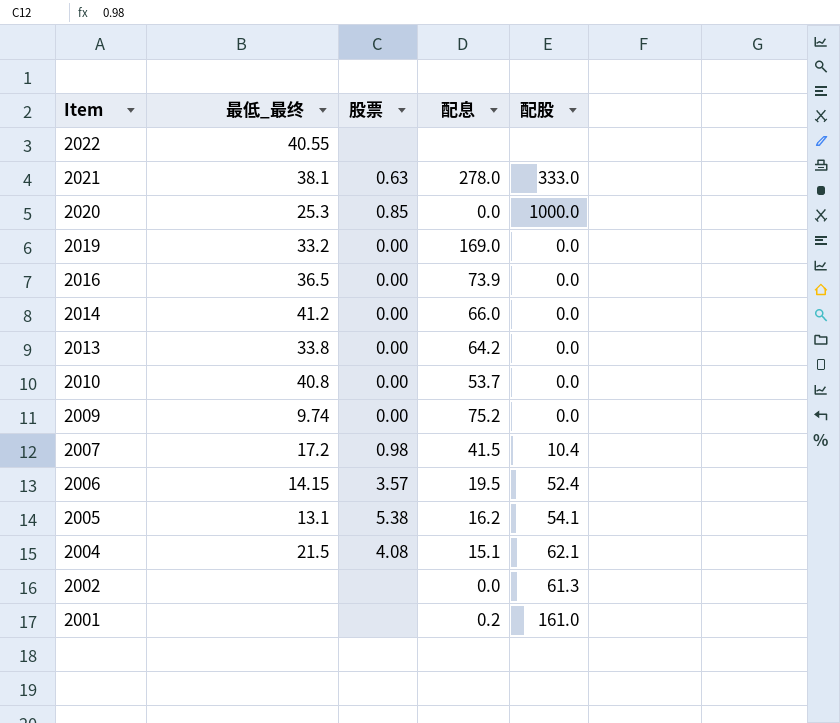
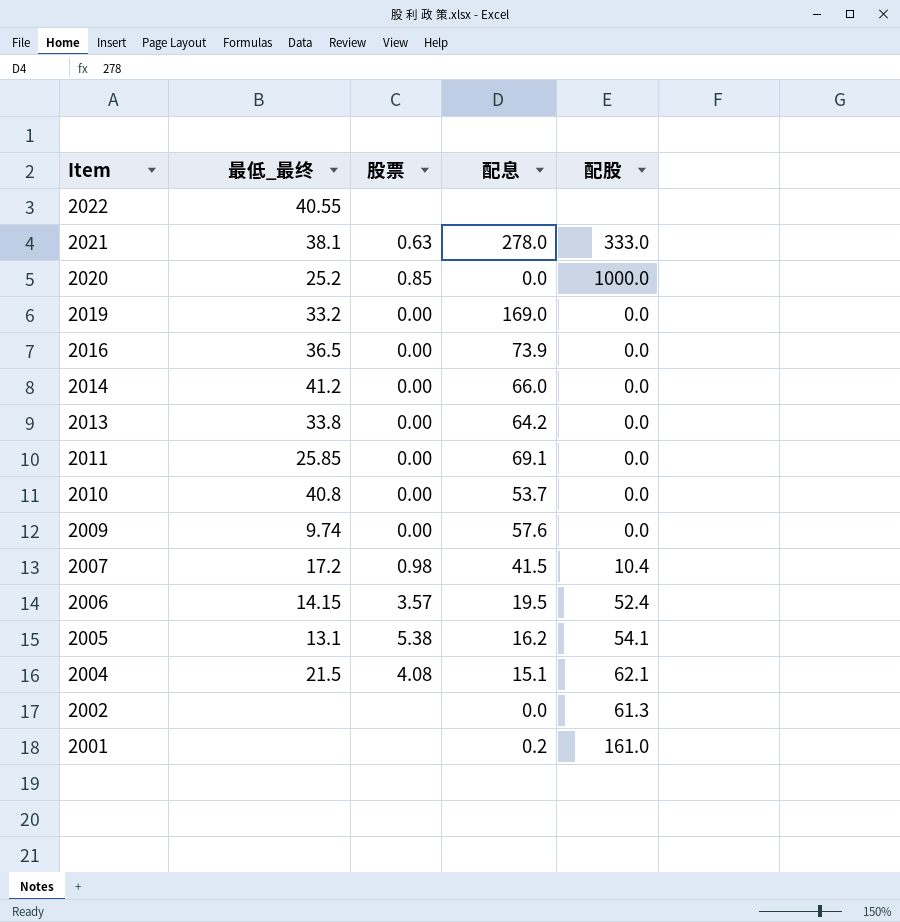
2020 | 最低_最终: 25.3 -> 25.2
row 2011: none -> 25.85 | 0.00 | 69.1 | 0.0
2009 | 配息: 75.2 -> 57.6

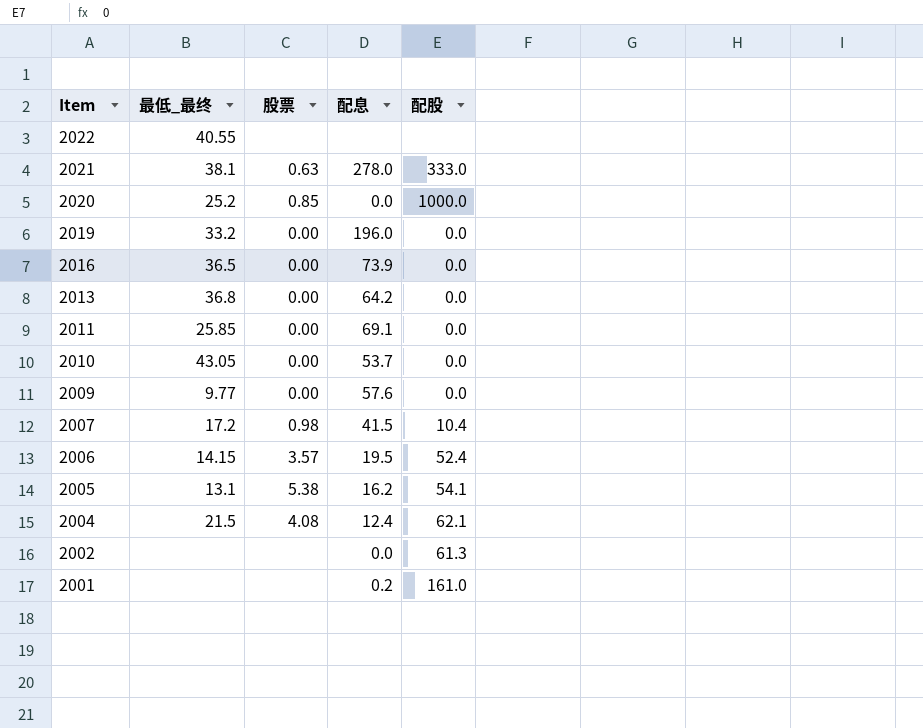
row 2014: 41.2 | 0.00 | 66.0 | 0.0 -> none
2019 | 配息: 169.0 -> 196.0
2013 | 最低_最终: 33.8 -> 36.8
2010 | 最低_最终: 40.8 -> 43.05
2009 | 最低_最终: 9.74 -> 9.77
2004 | 配息: 15.1 -> 12.4

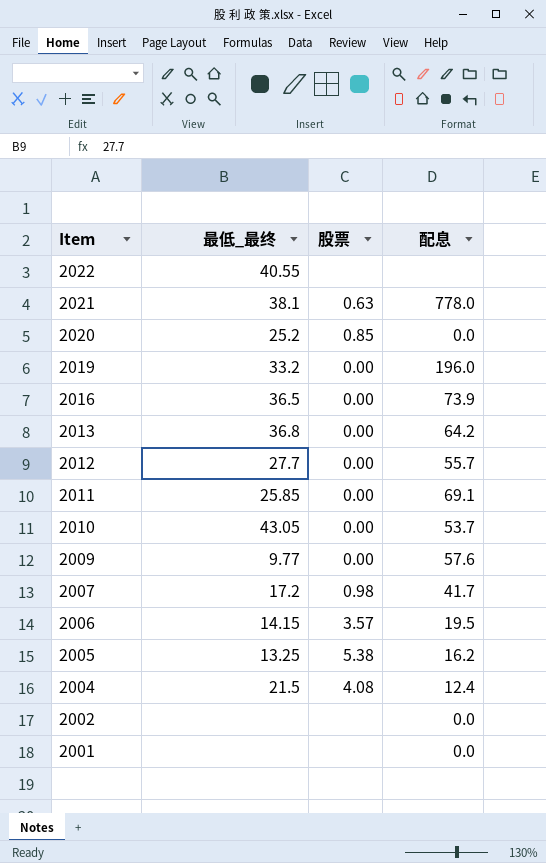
column 配股 | position: 5 -> none
2021 | 配息: 278.0 -> 778.0
row 2012: none -> 27.7 | 0.00 | 55.7
2007 | 配息: 41.5 -> 41.7
2005 | 最低_最终: 13.1 -> 13.25
2001 | 配息: 0.2 -> 0.0

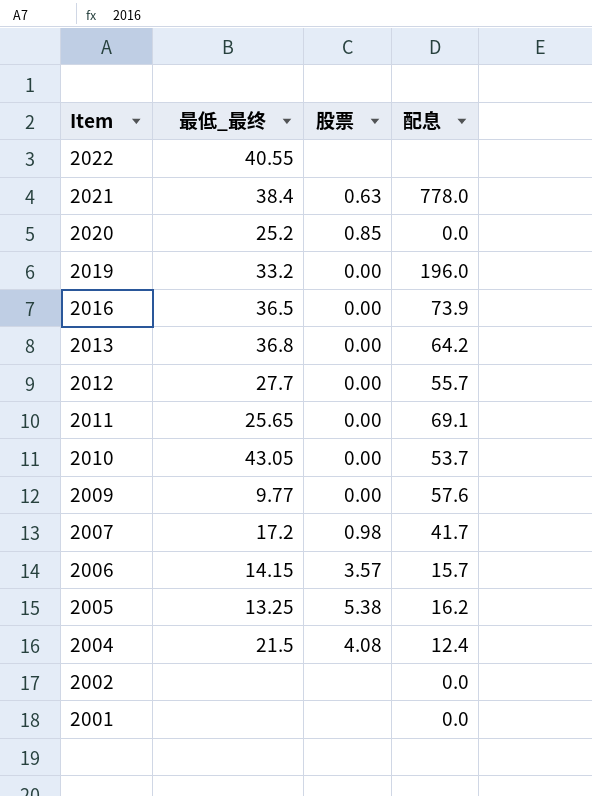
2021 | 最低_最终: 38.1 -> 38.4
2011 | 最低_最终: 25.85 -> 25.65
2006 | 配息: 19.5 -> 15.7

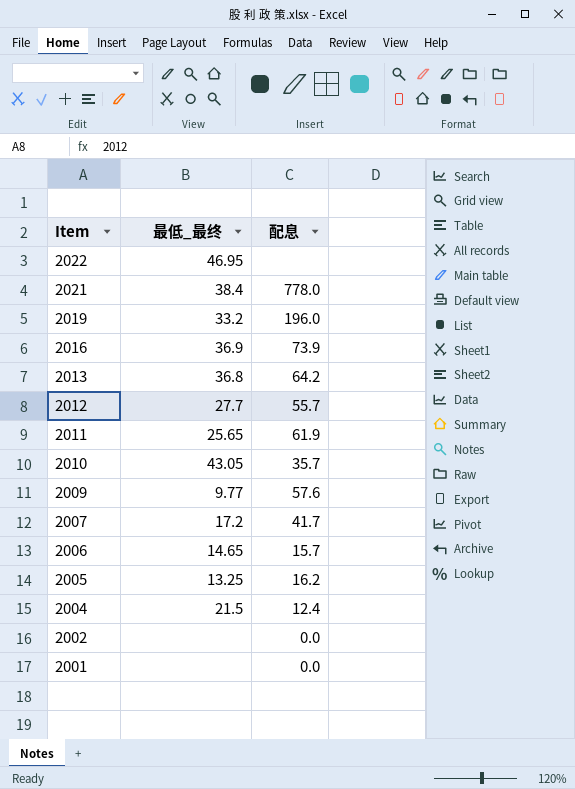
column 股票 | position: 3 -> none
row 2020: 25.2 | 0.85 | 0.0 -> none
2022 | 最低_最终: 40.55 -> 46.95
2016 | 最低_最终: 36.5 -> 36.9
2011 | 配息: 69.1 -> 61.9
2010 | 配息: 53.7 -> 35.7
2006 | 最低_最终: 14.15 -> 14.65

